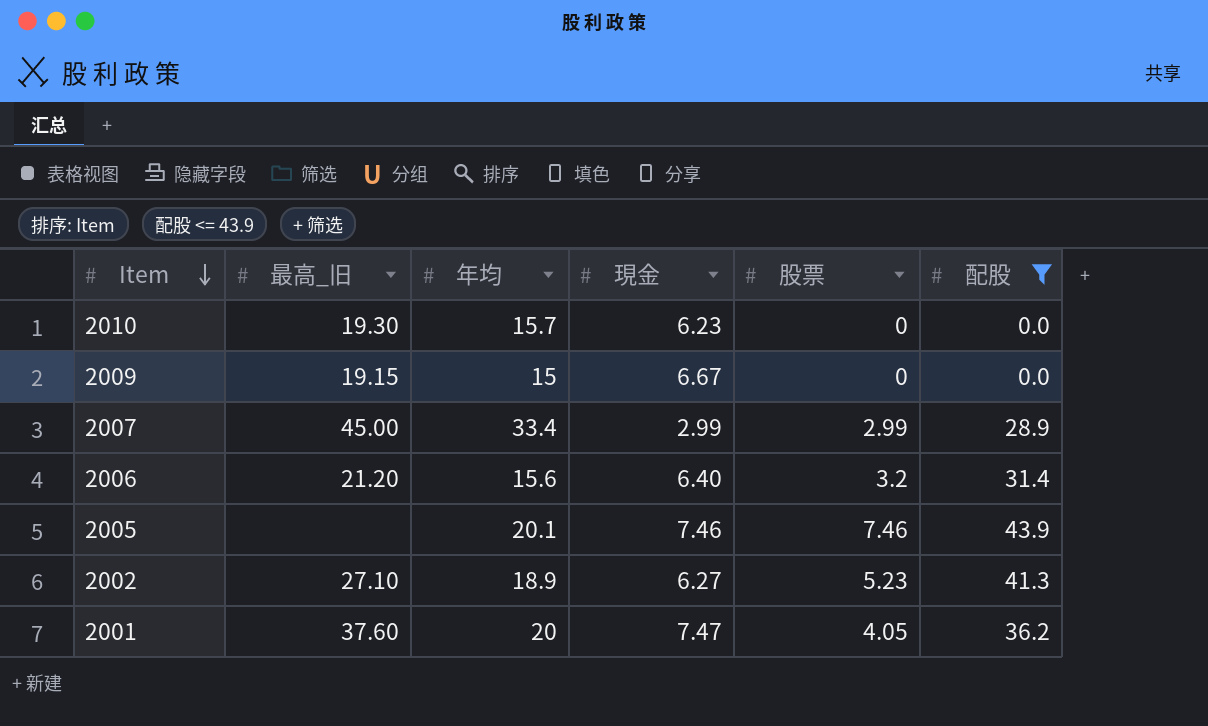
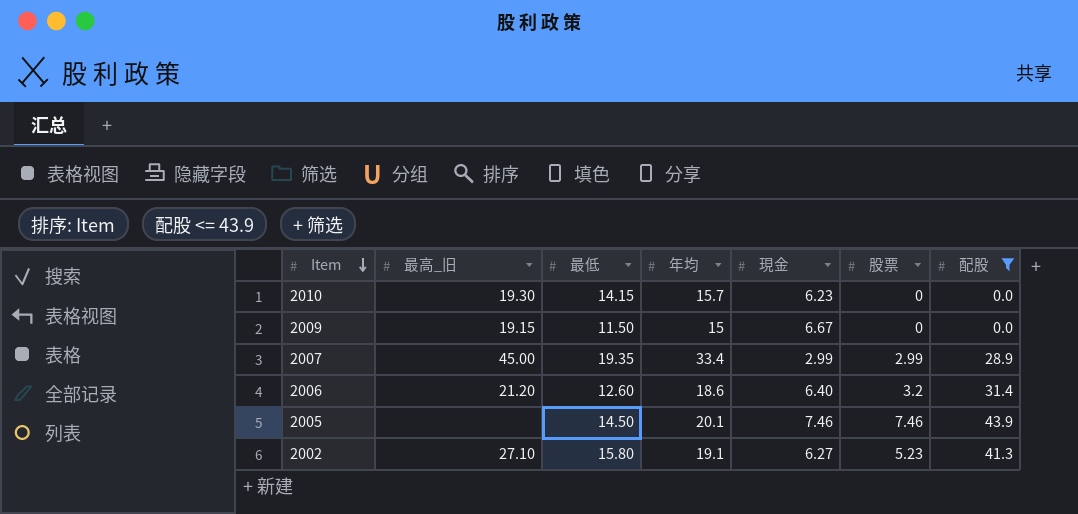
column 最低 | position: none -> 3
row 2001: 37.60 | 20 | 7.47 | 4.05 | 36.2 -> none
2006 | 年均: 15.6 -> 18.6
2002 | 年均: 18.9 -> 19.1

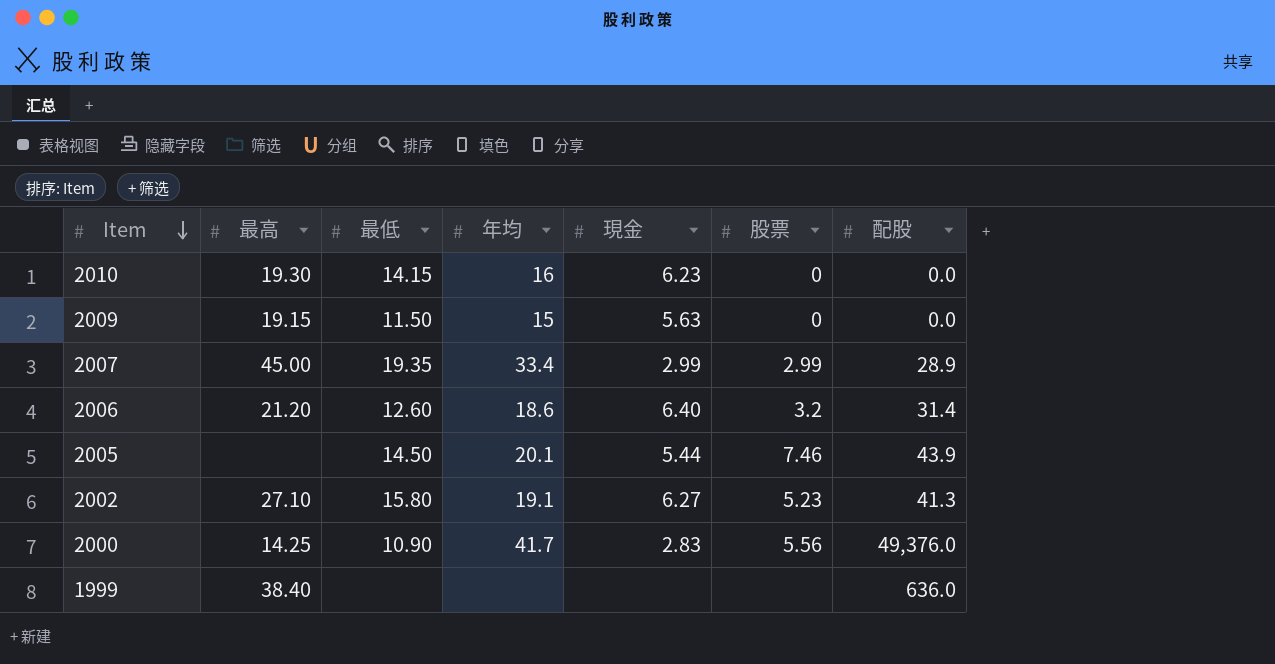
filter: 配股 <= 43.9 -> none
column name: 最高_旧 -> 最高
2010 | 年均: 15.7 -> 16
2009 | 現金: 6.67 -> 5.63
2005 | 現金: 7.46 -> 5.44

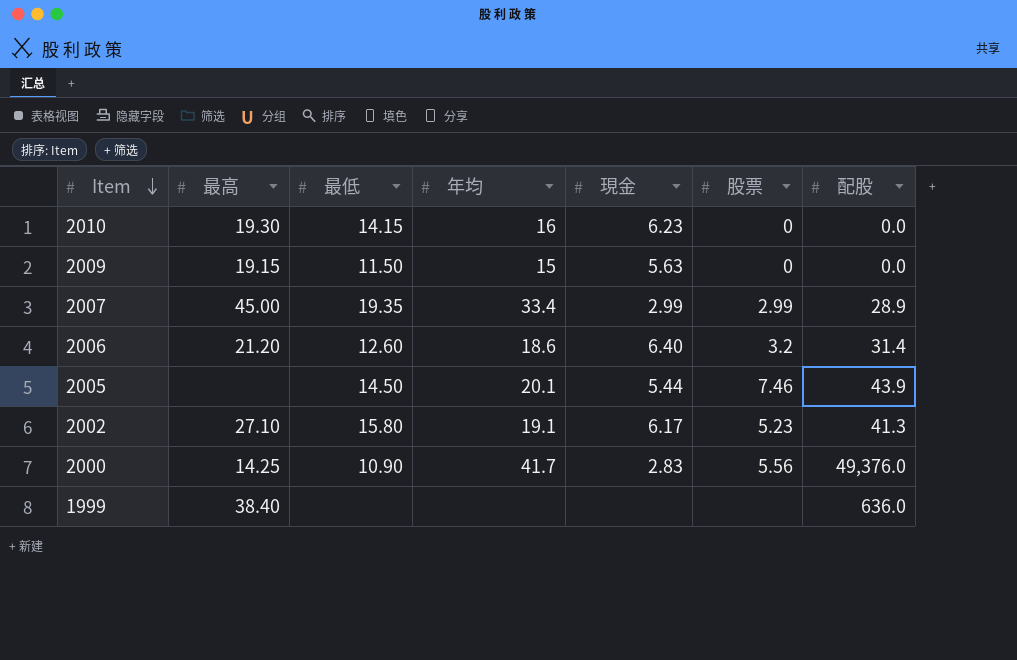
2002 | 現金: 6.27 -> 6.17

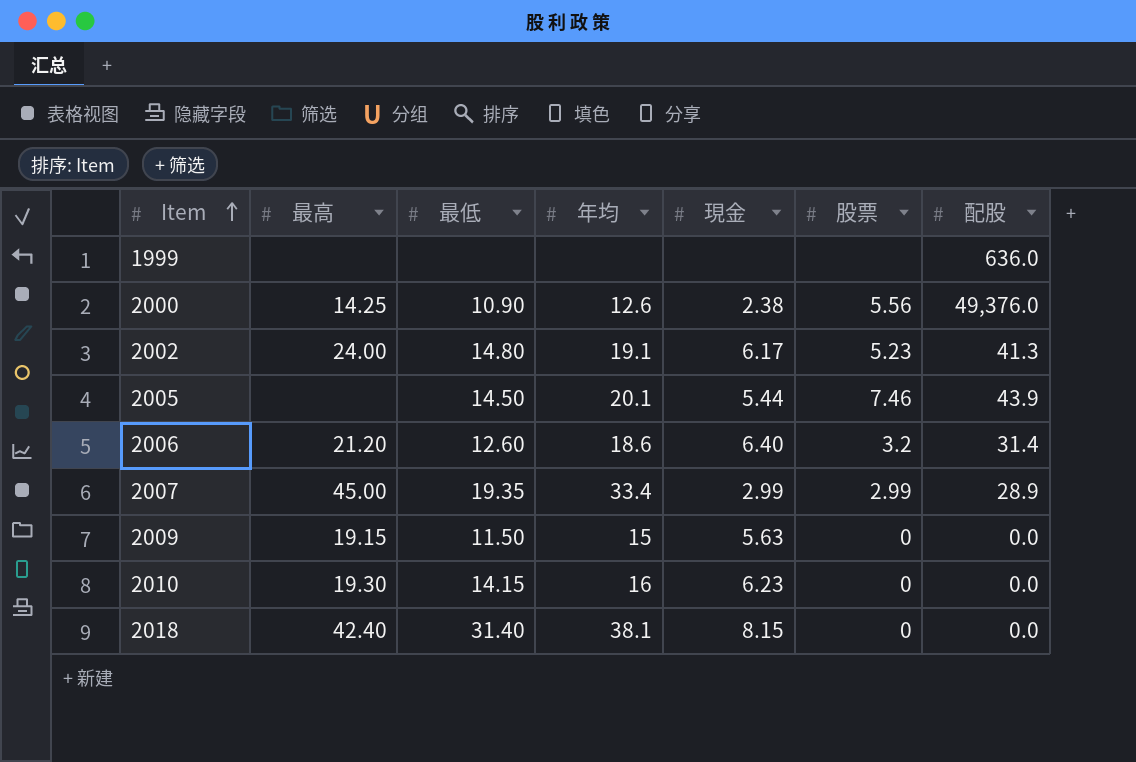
row order: Item descending -> Item ascending
1999 | 最高: 38.40 -> none
2000 | 年均: 41.7 -> 12.6
2000 | 現金: 2.83 -> 2.38
2002 | 最高: 27.10 -> 24.00
2002 | 最低: 15.80 -> 14.80
row 2018: none -> 42.40 | 31.40 | 38.1 | 8.15 | 0 | 0.0

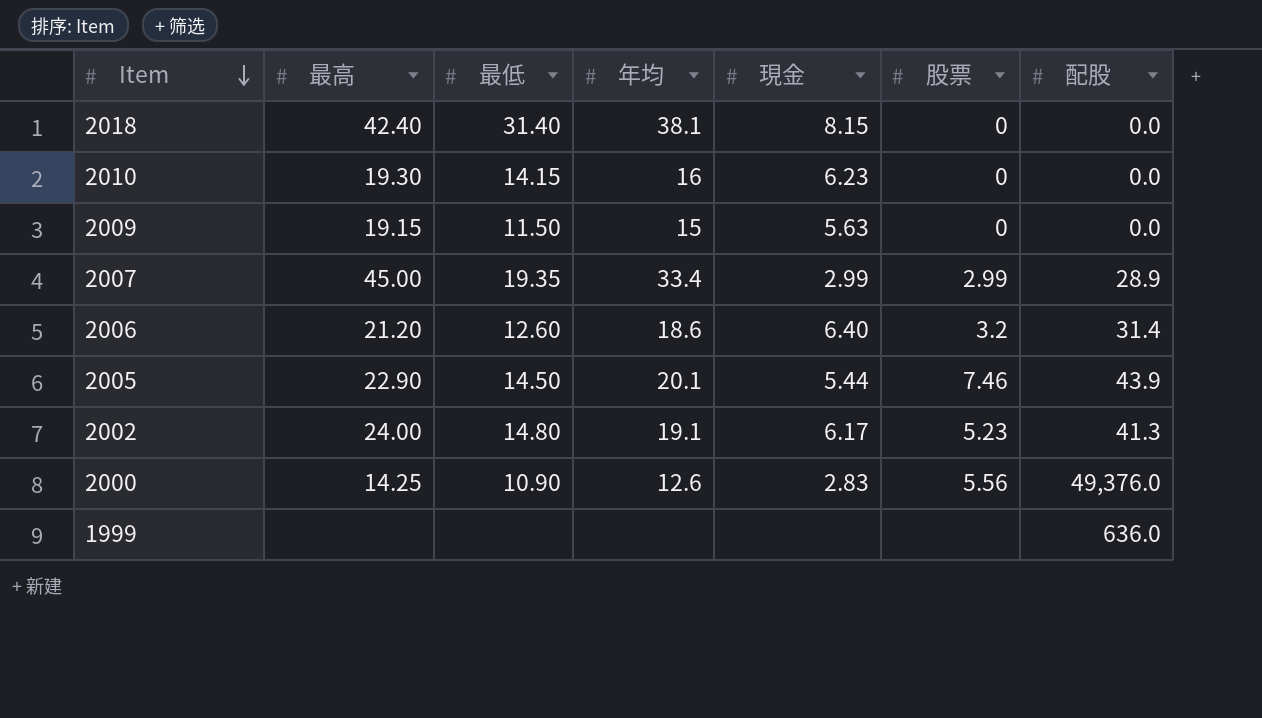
row order: Item ascending -> Item descending
2005 | 最高: none -> 22.90
2000 | 現金: 2.38 -> 2.83

